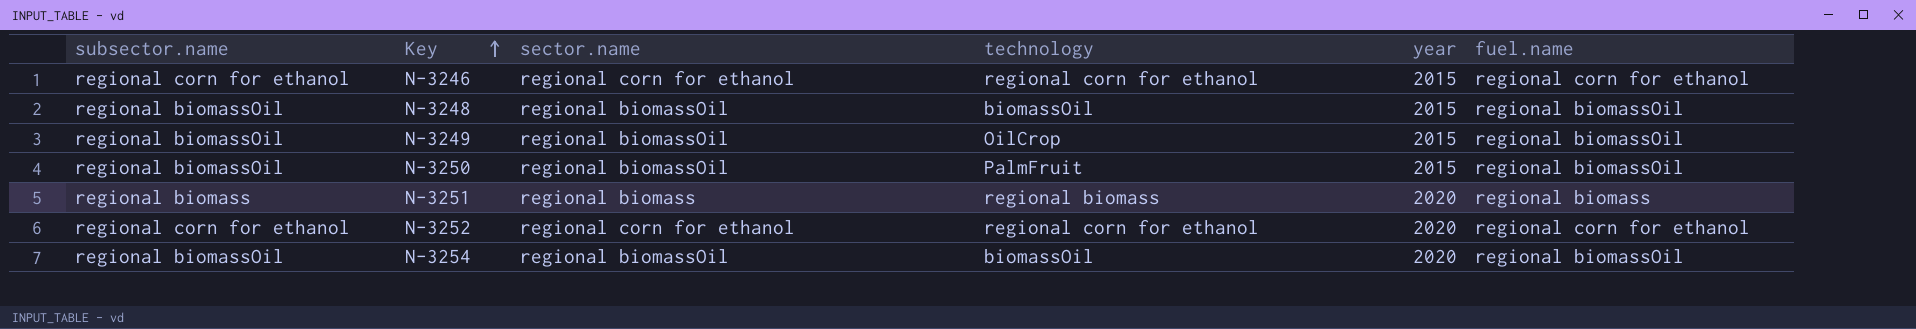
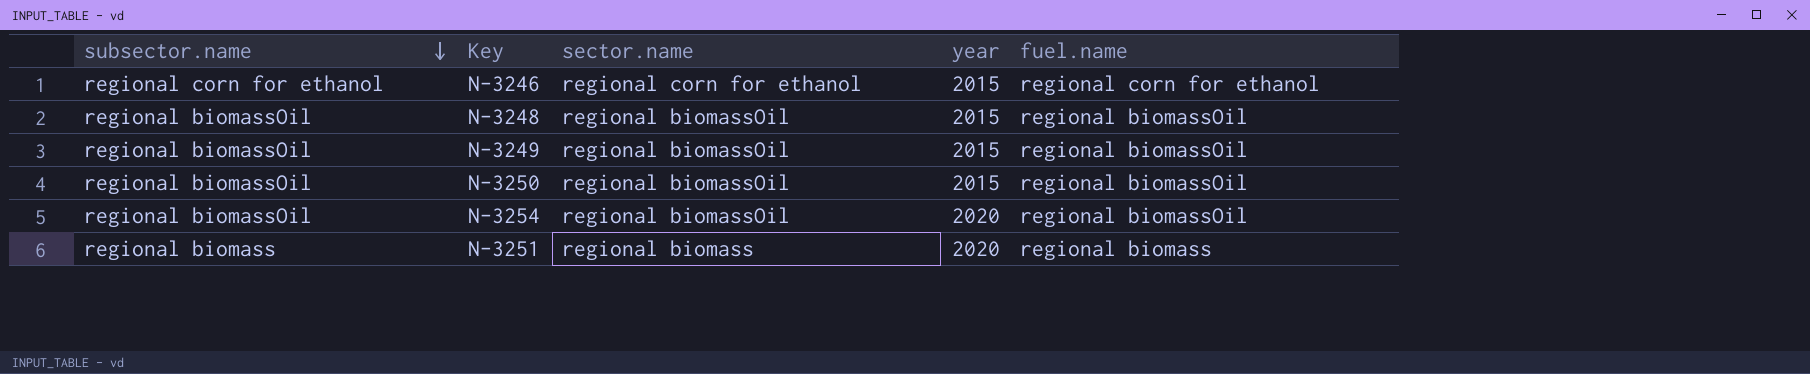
row order: Key ascending -> subsector.name descending
column technology | position: 4 -> none
row N-3252: regional corn for ethanol | regional corn for ethanol | regional corn for ethanol | 2020 | regional corn for ethanol -> none

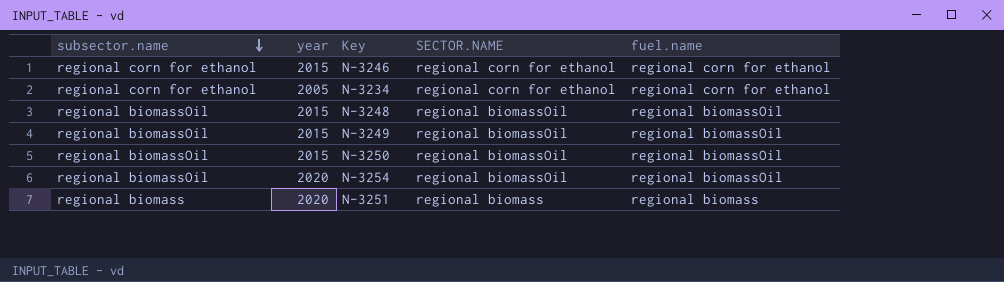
column year | position: 4 -> 2
column name: sector.name -> SECTOR.NAME
row N-3234: none -> regional corn for ethanol | 2005 | regional corn for ethanol | regional corn for ethanol

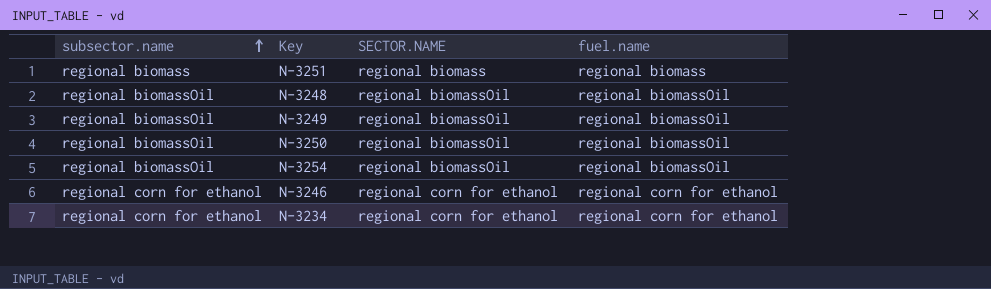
row order: subsector.name descending -> subsector.name ascending
column year | position: 2 -> none

